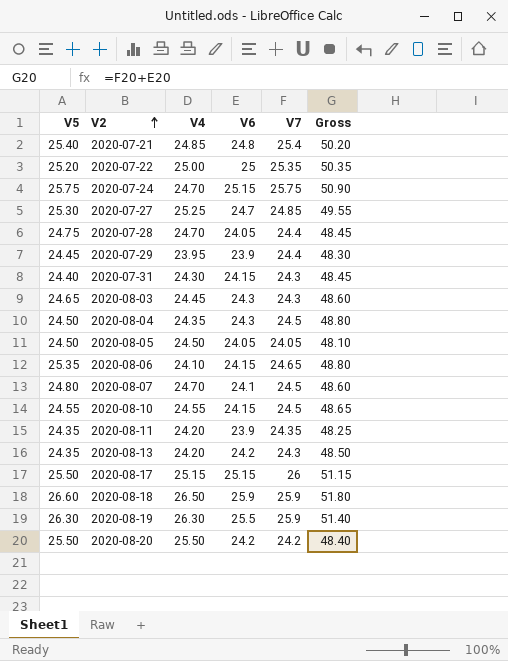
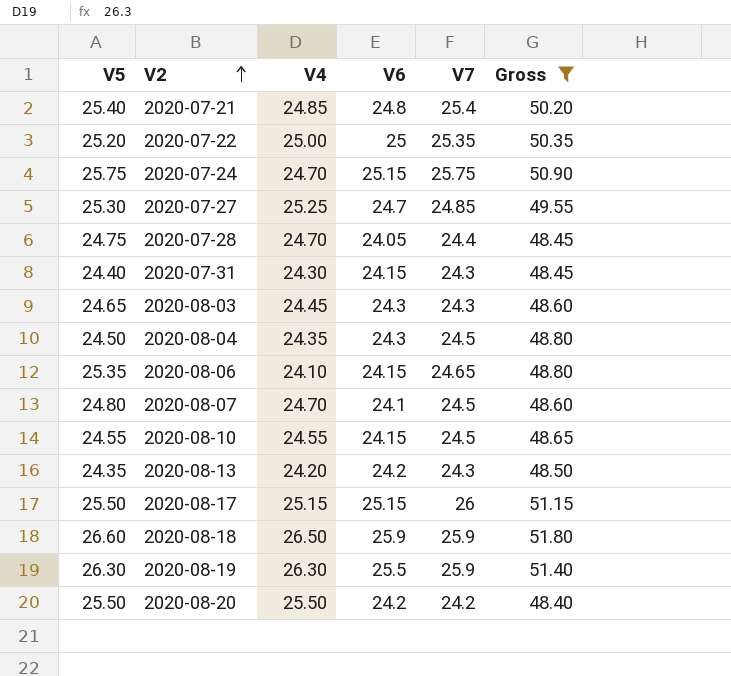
filter: none -> Gross >= 48.40

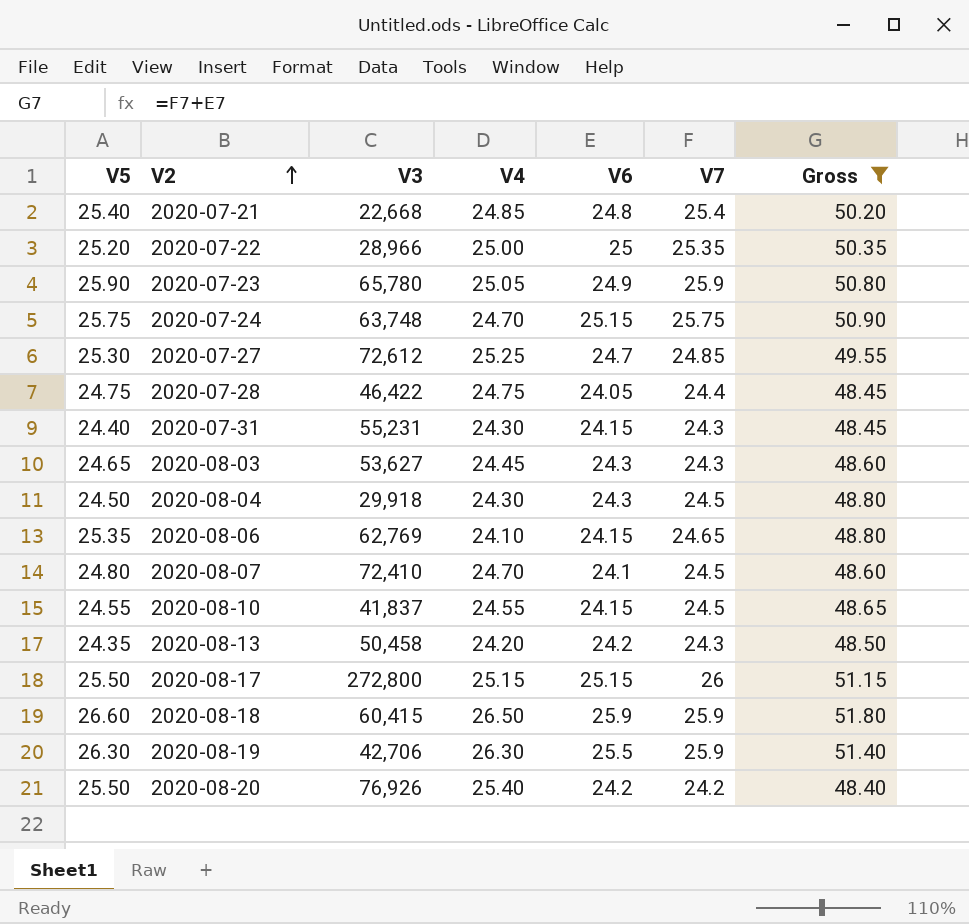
column V3 | position: none -> 3
row 2020-07-23: none -> 25.90 | 65,780 | 25.05 | 24.9 | 25.9 | 50.80
2020-07-28 | V4: 24.70 -> 24.75
2020-08-04 | V4: 24.35 -> 24.30
2020-08-20 | V4: 25.50 -> 25.40

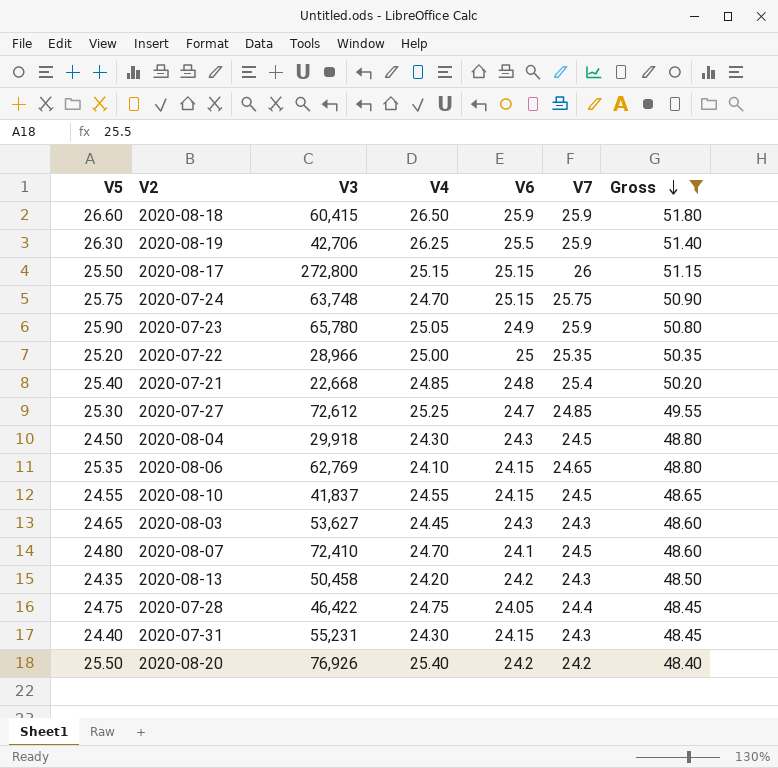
row order: V2 ascending -> Gross descending
2020-08-19 | V4: 26.30 -> 26.25

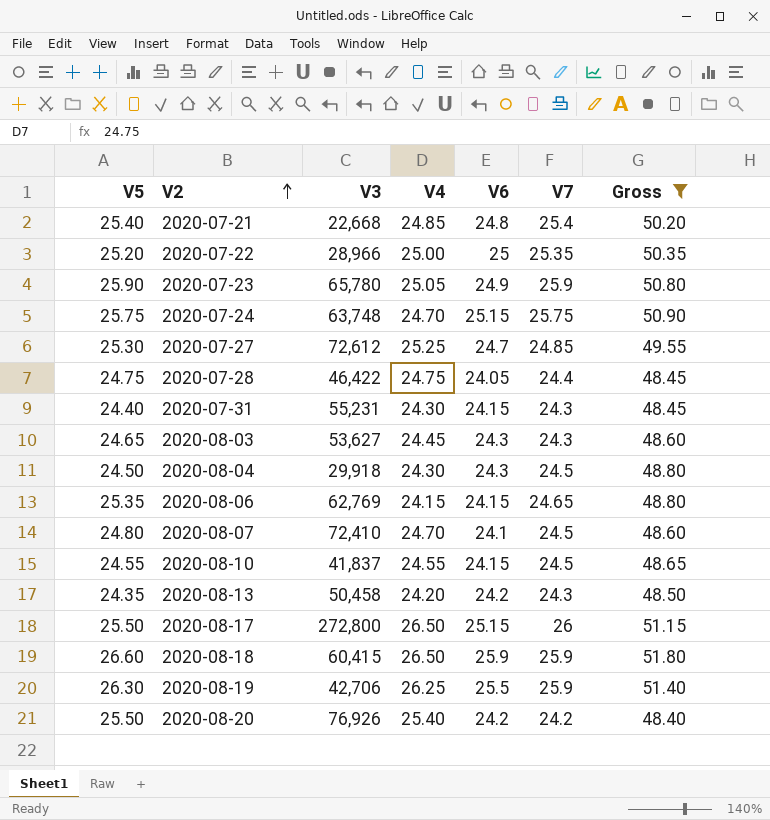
row order: Gross descending -> V2 ascending
2020-08-06 | V4: 24.10 -> 24.15
2020-08-17 | V4: 25.15 -> 26.50

